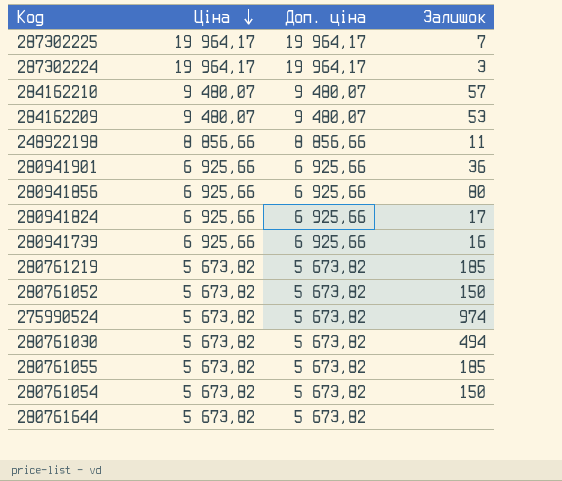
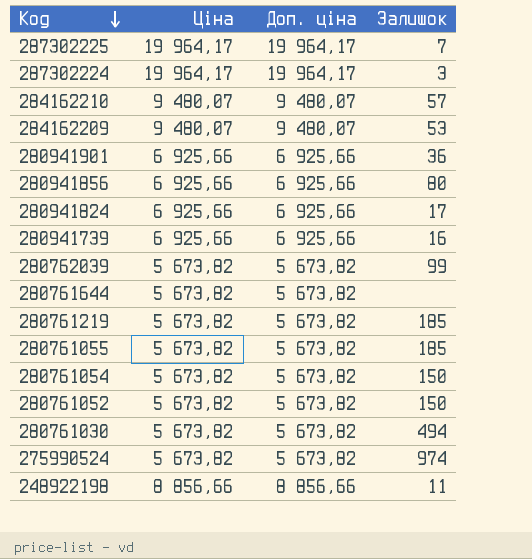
row order: Ціна descending -> Код descending
row 280762039: none -> 5 673,82 | 5 673,82 | 99

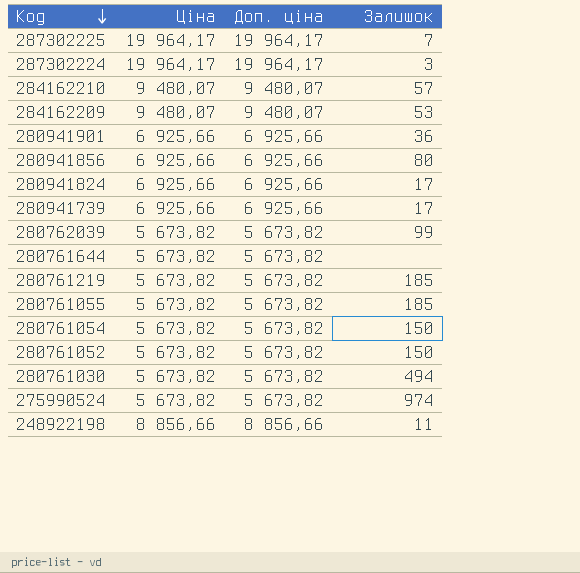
280941739 | Залишок: 16 -> 17

